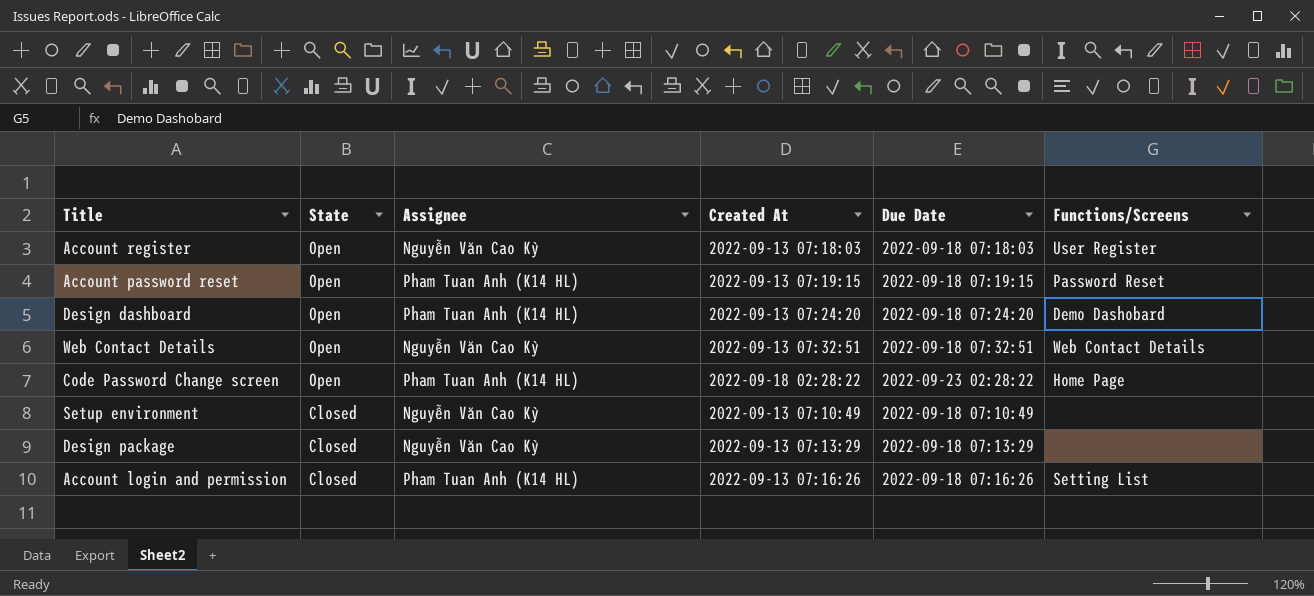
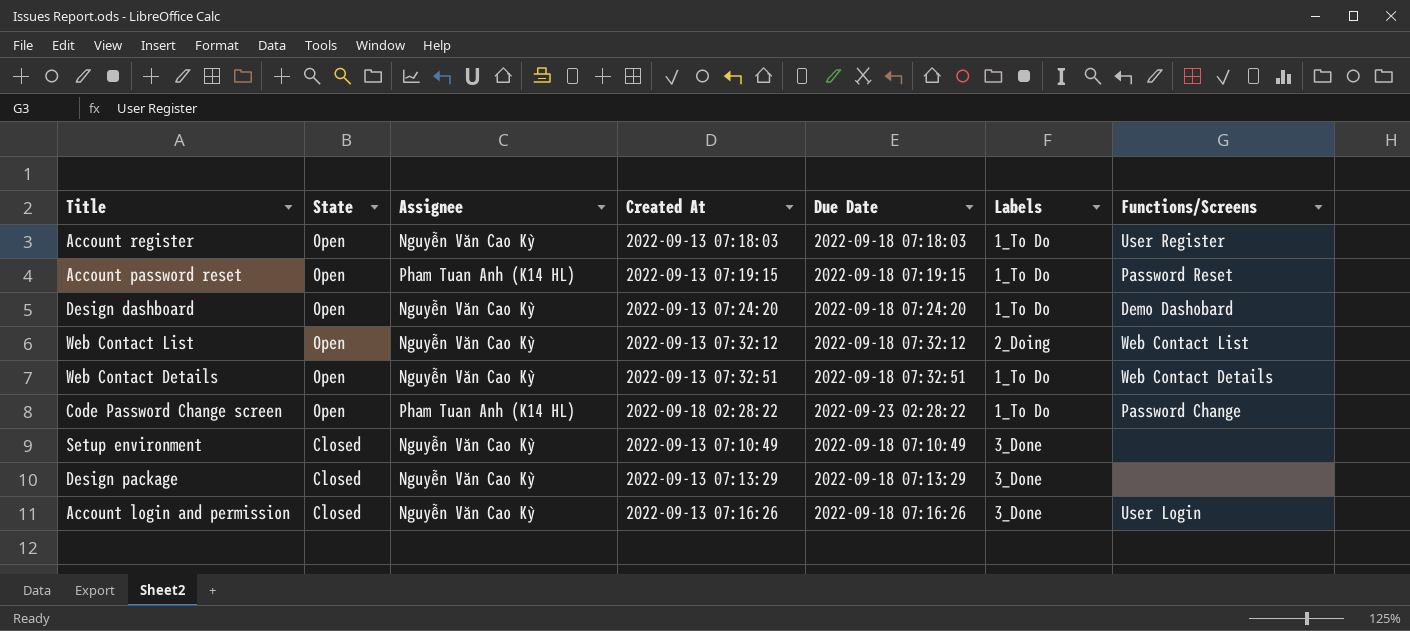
column Labels | position: none -> 6
Design dashboard | Assignee: Pham Tuan Anh (K14 HL) -> Nguyễn Văn Cao Kỳ
row Web Contact List: none -> Open | Nguyễn Văn Cao Kỳ | 2022-09-13 07:32:12 | 2022-09-18 07:32:12 | 2_Doing | Web Contact List
Code Password Change screen | Functions/Screens: Home Page -> Password Change
Account login and permission | Assignee: Pham Tuan Anh (K14 HL) -> Nguyễn Văn Cao Kỳ
Account login and permission | Functions/Screens: Setting List -> User Login

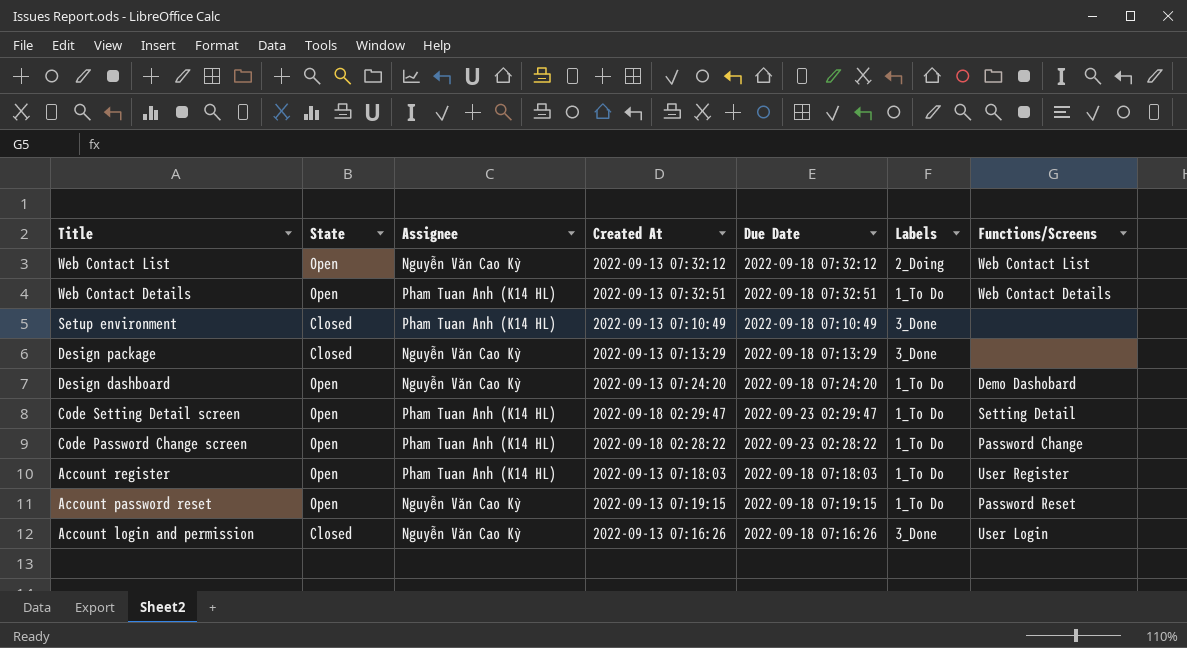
row order: State descending -> Title descending
Web Contact Details | Assignee: Nguyễn Văn Cao Kỳ -> Pham Tuan Anh (K14 HL)
Setup environment | Assignee: Nguyễn Văn Cao Kỳ -> Pham Tuan Anh (K14 HL)
row Code Setting Detail screen: none -> Open | Pham Tuan Anh (K14 HL) | 2022-09-18 02:29:47 | 2022-09-23 02:29:47 | 1_To Do | Setting Detail
Account register | Assignee: Nguyễn Văn Cao Kỳ -> Pham Tuan Anh (K14 HL)
Account password reset | Assignee: Pham Tuan Anh (K14 HL) -> Nguyễn Văn Cao Kỳ

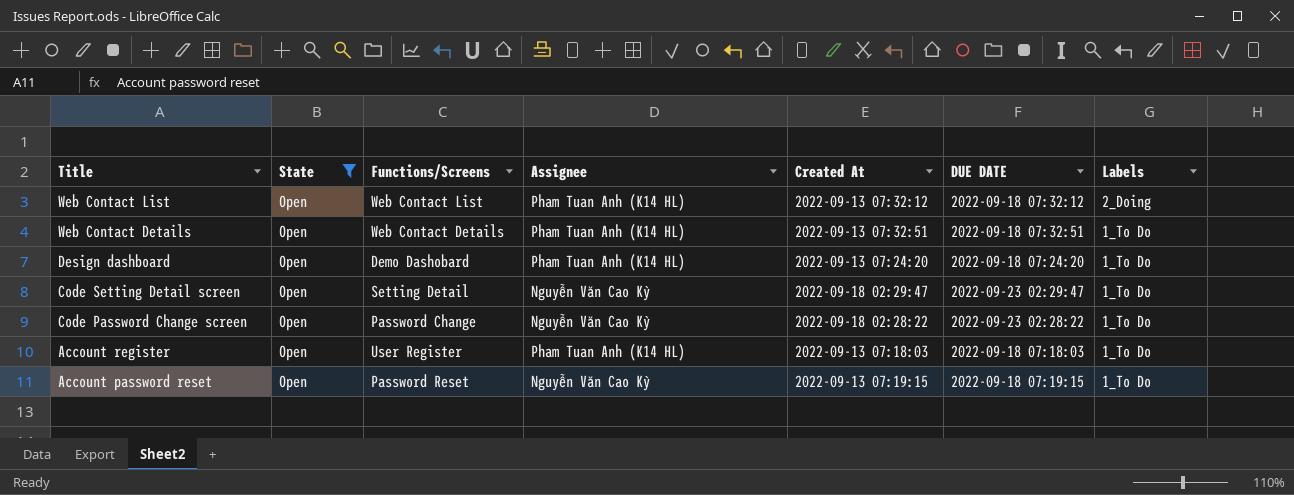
filter: none -> State = Open
column Functions/Screens | position: 7 -> 3
column name: Due Date -> DUE DATE
Web Contact List | Assignee: Nguyễn Văn Cao Kỳ -> Pham Tuan Anh (K14 HL)
Design dashboard | Assignee: Nguyễn Văn Cao Kỳ -> Pham Tuan Anh (K14 HL)
Code Setting Detail screen | Assignee: Pham Tuan Anh (K14 HL) -> Nguyễn Văn Cao Kỳ
Code Password Change screen | Assignee: Pham Tuan Anh (K14 HL) -> Nguyễn Văn Cao Kỳ

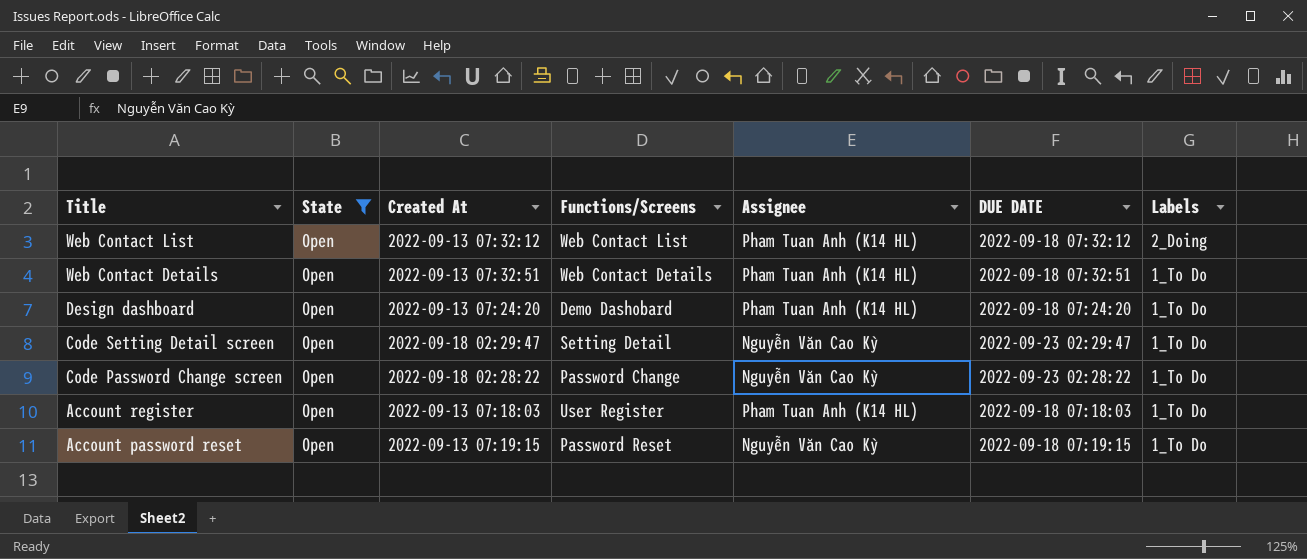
column Created At | position: 5 -> 3

